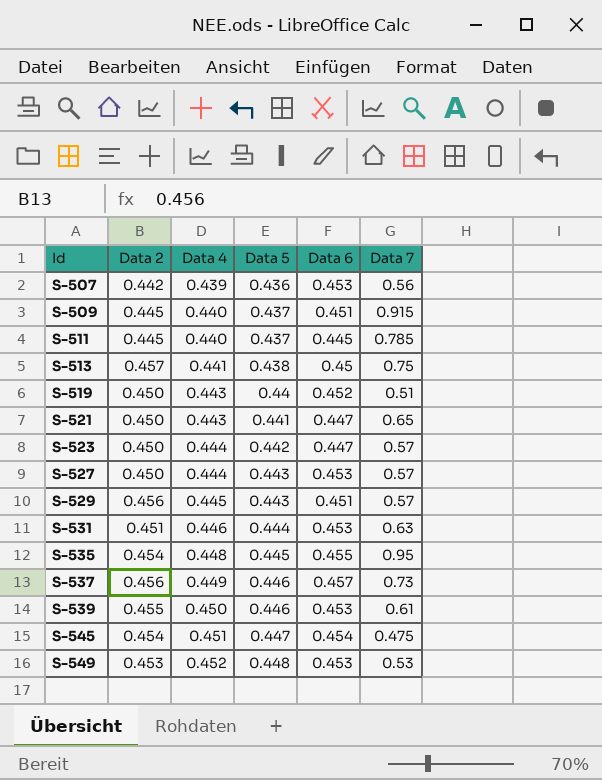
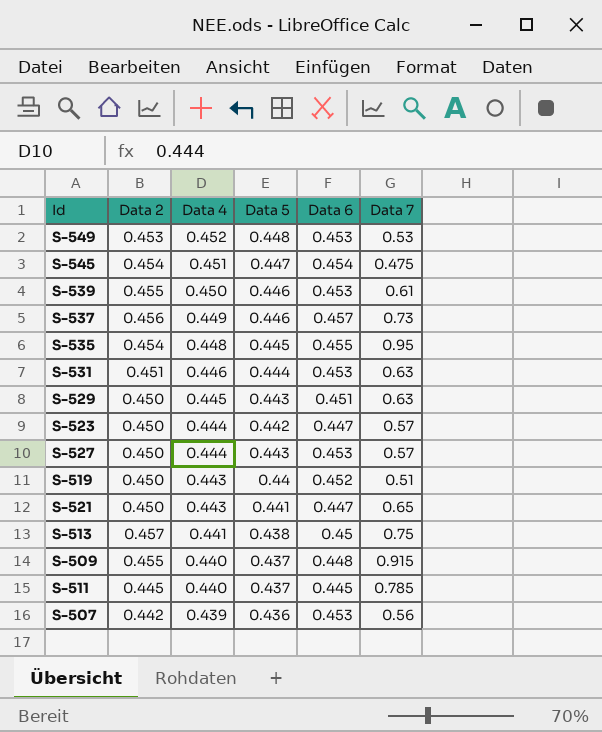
row order: Id ascending -> Data 4 descending
S-529 | Data 2: 0.456 -> 0.450
S-529 | Data 7: 0.57 -> 0.63
S-509 | Data 2: 0.445 -> 0.455
S-509 | Data 6: 0.451 -> 0.448

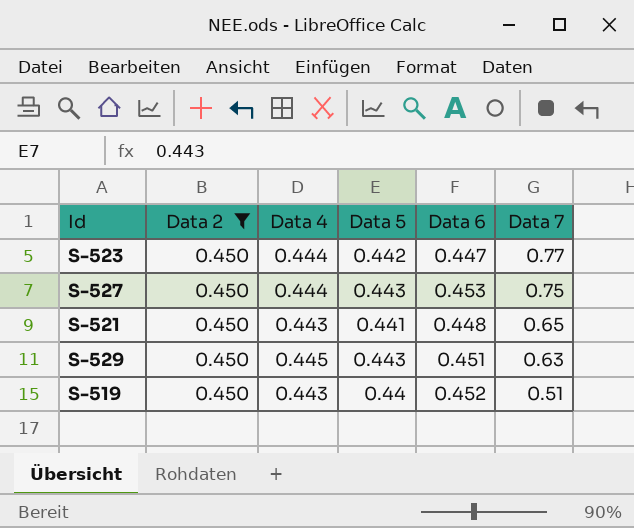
filter: none -> Data 2 = 0.450
row order: Data 4 descending -> Data 7 descending
S-523 | Data 7: 0.57 -> 0.77
S-527 | Data 7: 0.57 -> 0.75
S-521 | Data 6: 0.447 -> 0.448

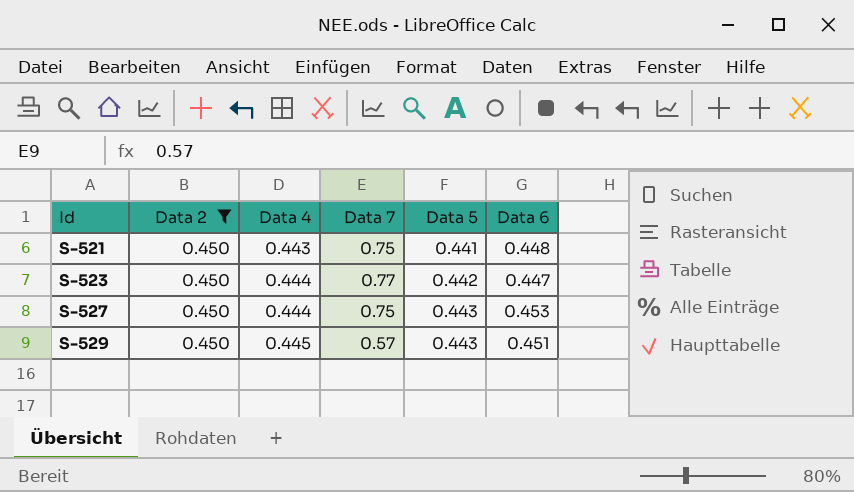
row order: Data 7 descending -> Id ascending
column Data 7 | position: 6 -> 4
row S-519: 0.450 | 0.443 | 0.44 | 0.452 | 0.51 -> none
S-521 | Data 7: 0.65 -> 0.75
S-529 | Data 7: 0.63 -> 0.57

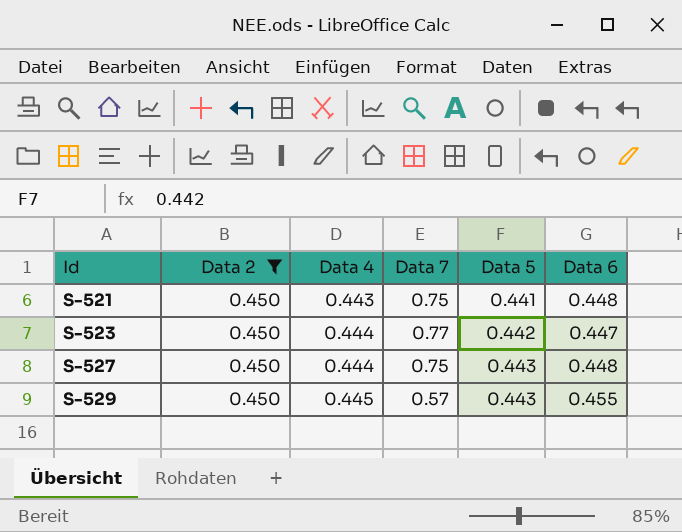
S-527 | Data 6: 0.453 -> 0.448
S-529 | Data 6: 0.451 -> 0.455

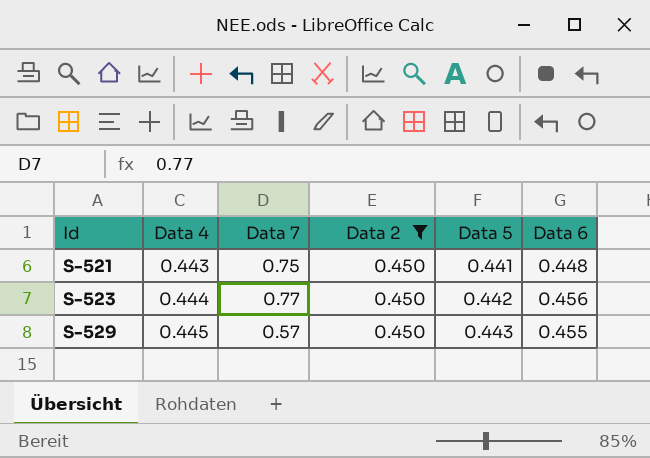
column Data 2 | position: 2 -> 4
row S-527: 0.450 | 0.444 | 0.75 | 0.443 | 0.448 -> none
S-523 | Data 6: 0.447 -> 0.456

